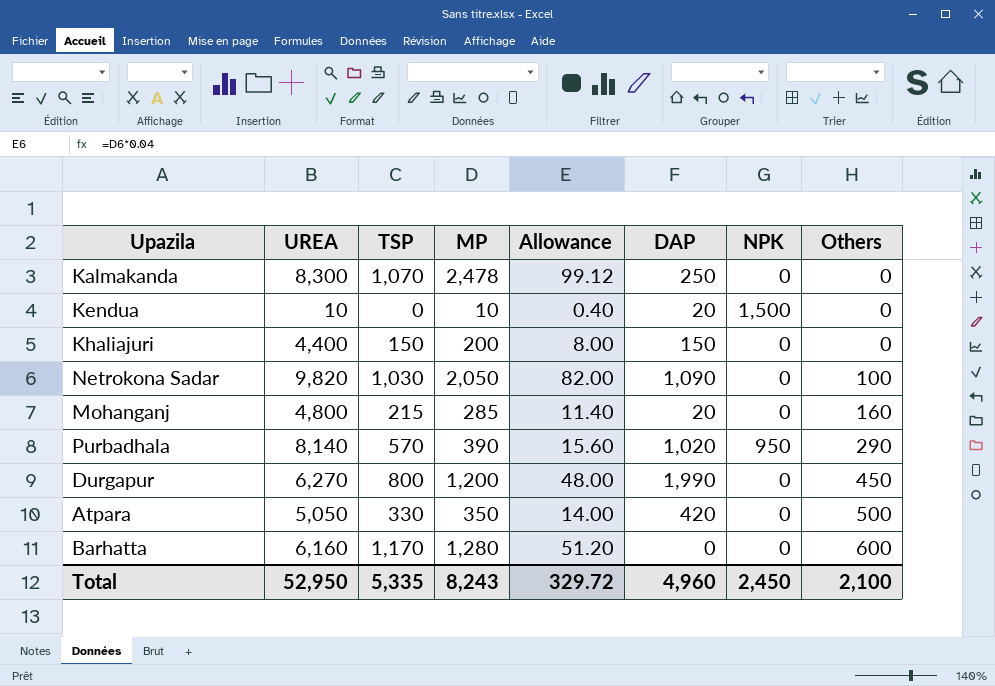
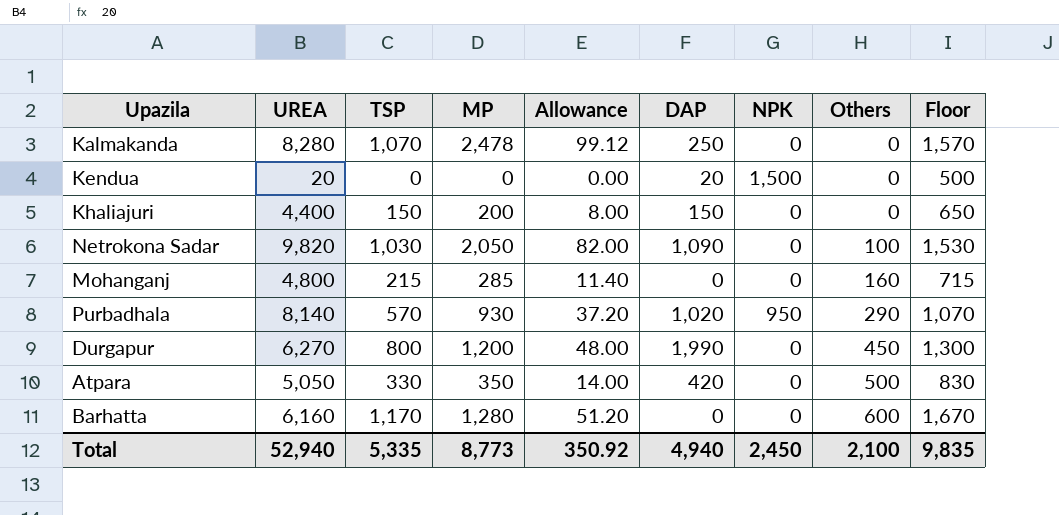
column Floor | formula: none -> [TSP] + 500
Kalmakanda | UREA: 8,300 -> 8,280
Kendua | UREA: 10 -> 20
Kendua | MP: 10 -> 0
Kendua | Allowance: 0.40 -> 0.00
Mohanganj | DAP: 20 -> 0
Purbadhala | MP: 390 -> 930
Purbadhala | Allowance: 15.60 -> 37.20
Total | UREA: 52,950 -> 52,940
Total | MP: 8,243 -> 8,773
Total | Allowance: 329.72 -> 350.92
Total | DAP: 4,960 -> 4,940

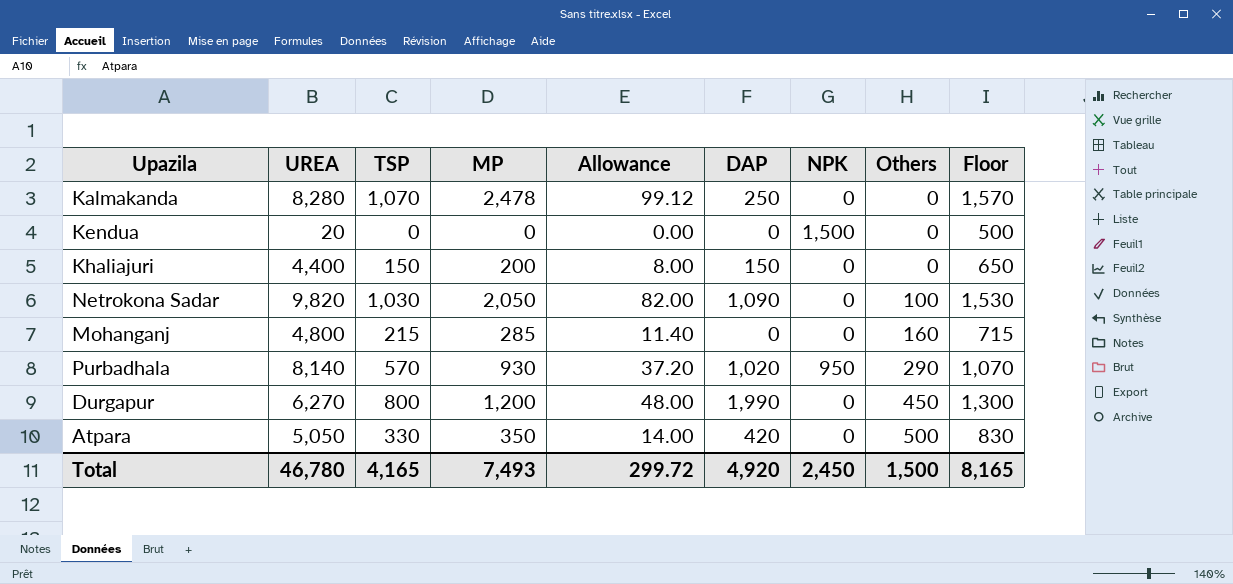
row Barhatta: 6,160 | 1,170 | 1,280 | 51.20 | 0 | 0 | 600 | 1,670 -> none
Kendua | DAP: 20 -> 0
Total | UREA: 52,940 -> 46,780
Total | TSP: 5,335 -> 4,165
Total | MP: 8,773 -> 7,493
Total | Allowance: 350.92 -> 299.72
Total | DAP: 4,940 -> 4,920
Total | Others: 2,100 -> 1,500
Total | Floor: 9,835 -> 8,165

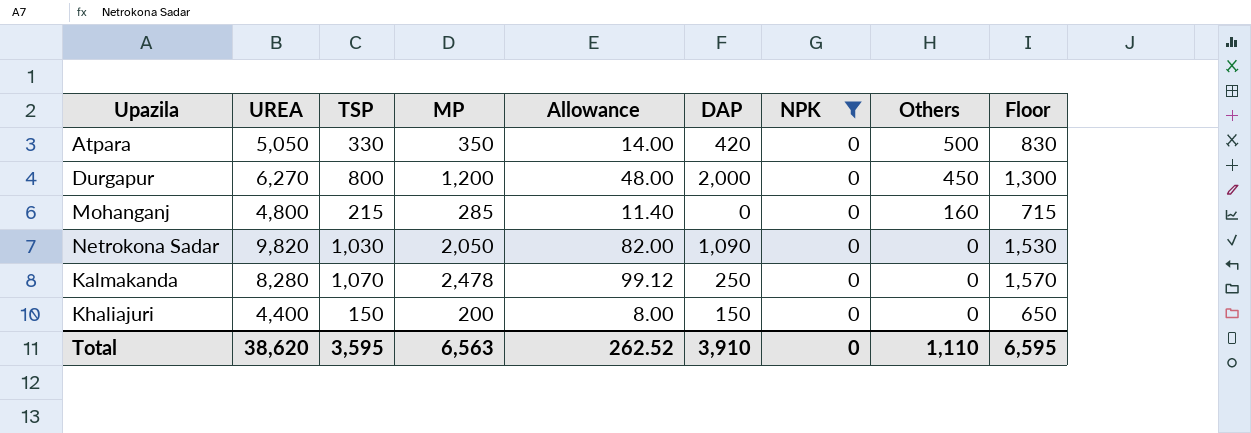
filter: none -> NPK = 0
row order: Others ascending -> Others descending
Durgapur | DAP: 1,990 -> 2,000
Netrokona Sadar | Others: 100 -> 0
Total | UREA: 46,780 -> 38,620
Total | TSP: 4,165 -> 3,595
Total | MP: 7,493 -> 6,563
Total | Allowance: 299.72 -> 262.52
Total | DAP: 4,920 -> 3,910
Total | NPK: 2,450 -> 0
Total | Others: 1,500 -> 1,110
Total | Floor: 8,165 -> 6,595

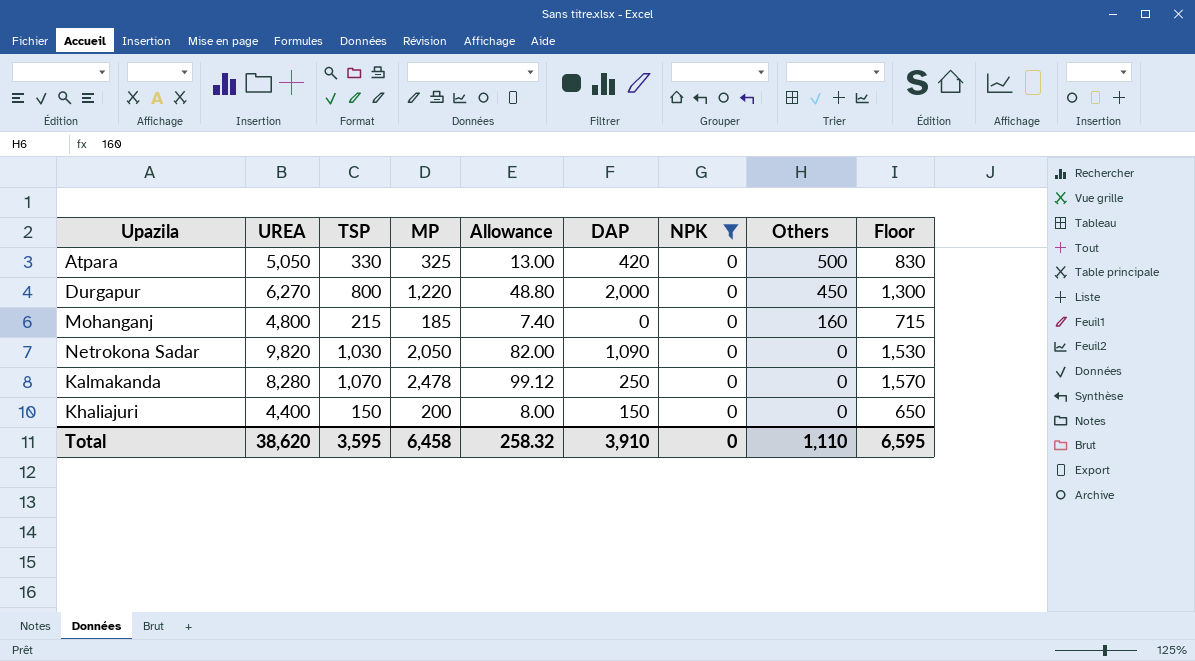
Atpara | MP: 350 -> 325
Atpara | Allowance: 14.00 -> 13.00
Durgapur | MP: 1,200 -> 1,220
Durgapur | Allowance: 48.00 -> 48.80
Mohanganj | MP: 285 -> 185
Mohanganj | Allowance: 11.40 -> 7.40
Total | MP: 6,563 -> 6,458
Total | Allowance: 262.52 -> 258.32

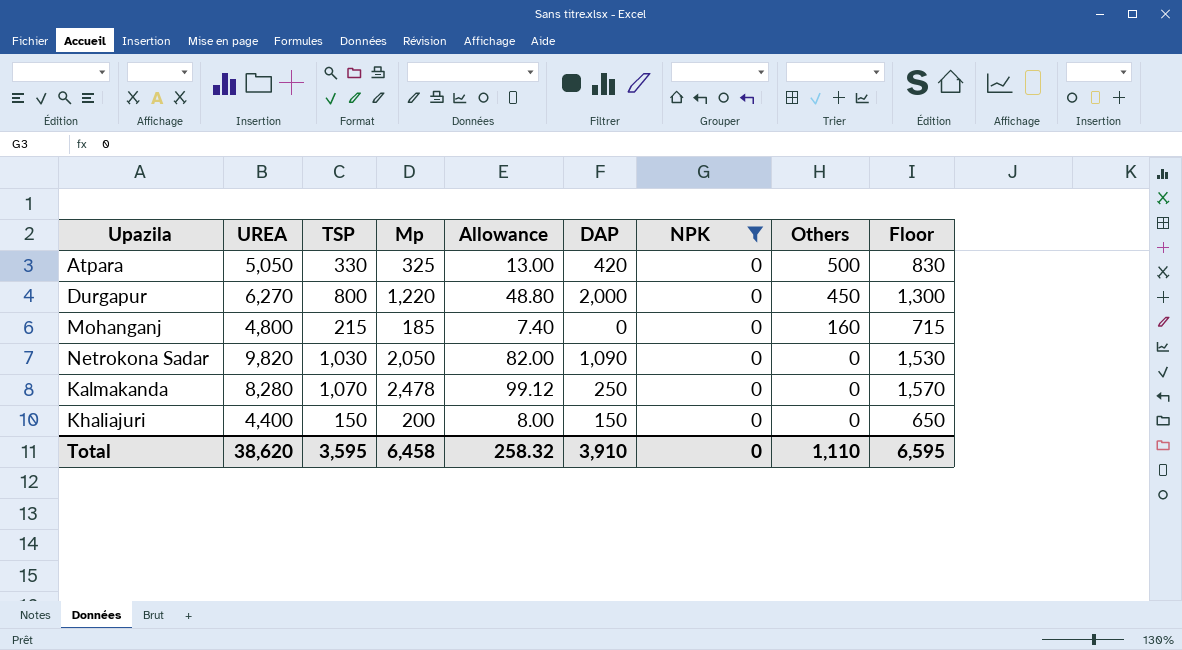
column name: MP -> Mp

